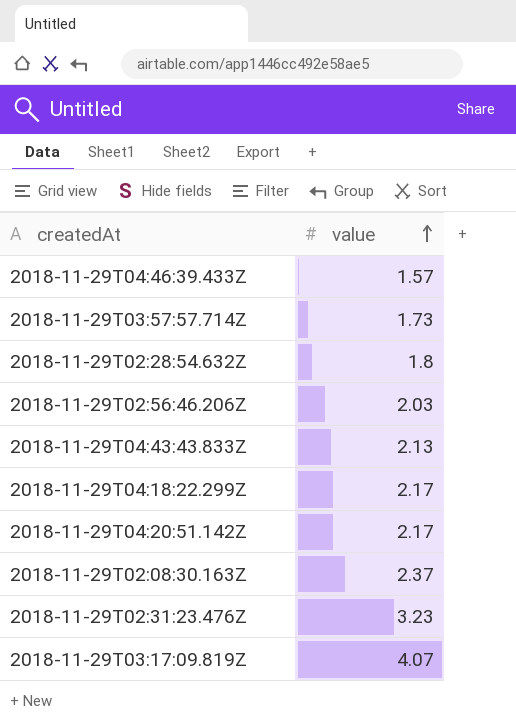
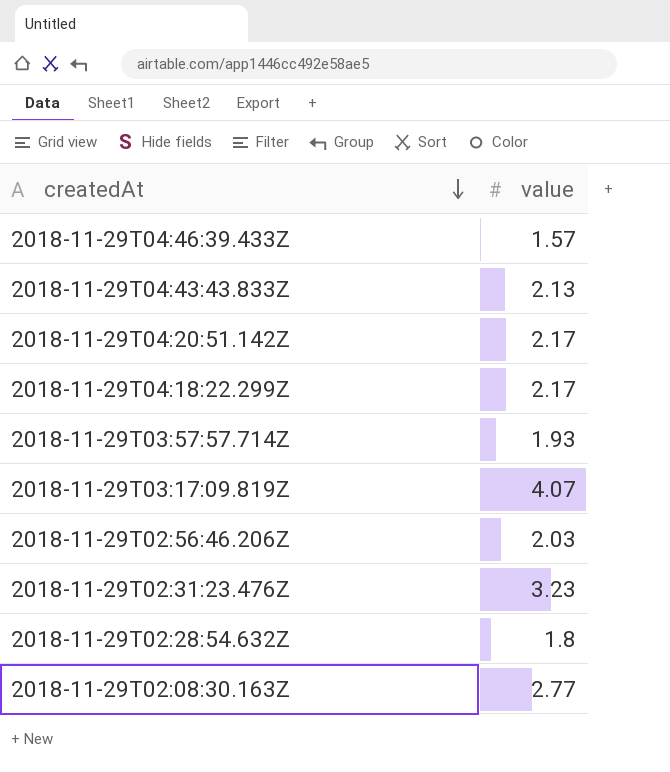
row order: value ascending -> createdAt descending
2018-11-29T03:57:57.714Z | value: 1.73 -> 1.93
2018-11-29T02:08:30.163Z | value: 2.37 -> 2.77

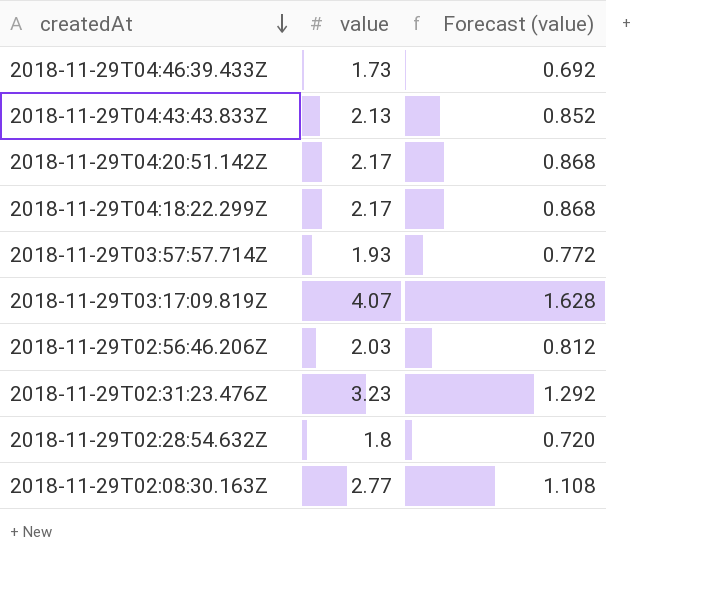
column Forecast (value) | formula: none -> [value] * 0.4
2018-11-29T04:46:39.433Z | value: 1.57 -> 1.73

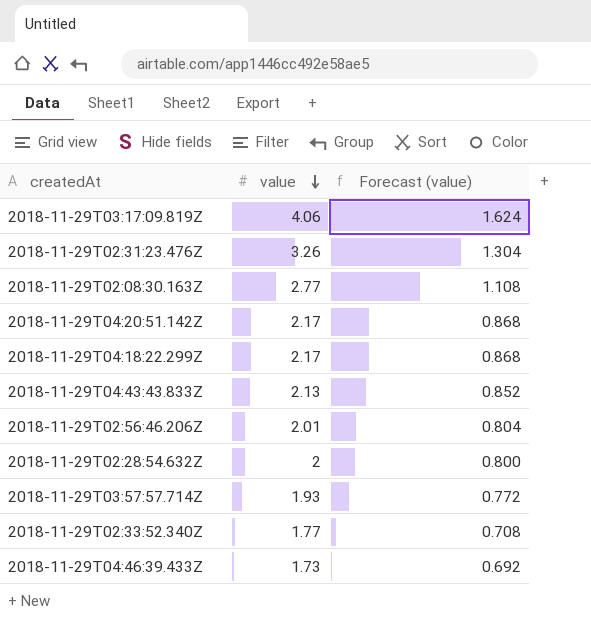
row order: createdAt descending -> value descending
2018-11-29T03:17:09.819Z | value: 4.07 -> 4.06
2018-11-29T03:17:09.819Z | Forecast (value): 1.628 -> 1.624
2018-11-29T02:31:23.476Z | value: 3.23 -> 3.26
2018-11-29T02:31:23.476Z | Forecast (value): 1.292 -> 1.304
2018-11-29T02:56:46.206Z | value: 2.03 -> 2.01
2018-11-29T02:56:46.206Z | Forecast (value): 0.812 -> 0.804
2018-11-29T02:28:54.632Z | value: 1.8 -> 2
2018-11-29T02:28:54.632Z | Forecast (value): 0.720 -> 0.800
row 2018-11-29T02:33:52.340Z: none -> 1.77 | 0.708

